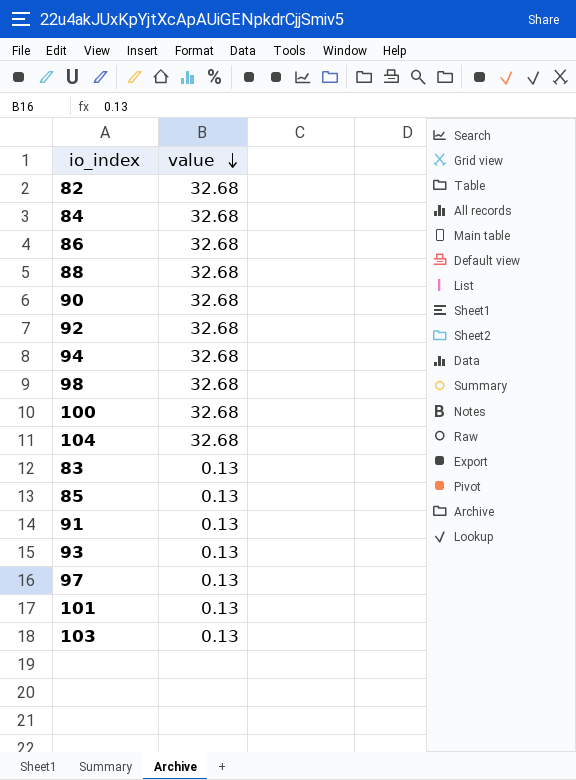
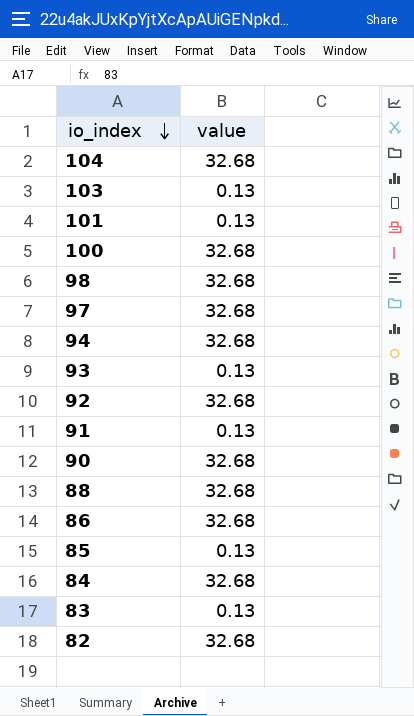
row order: value descending -> io_index descending
97 | value: 0.13 -> 32.68

